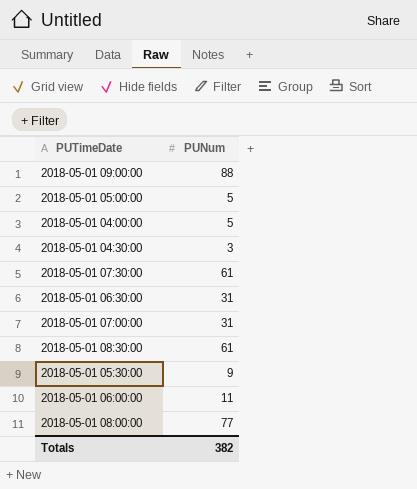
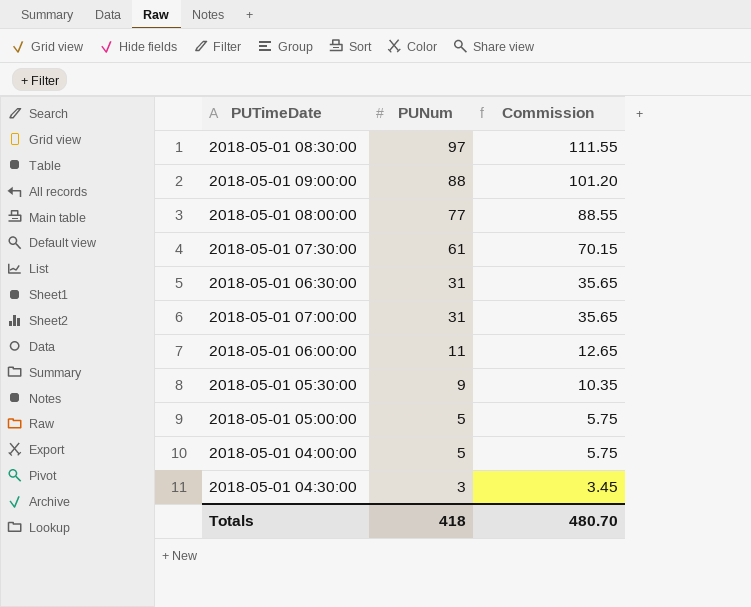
row order: none -> PUNum descending
column Commission | formula: none -> [PUNum] * 1.15
2018-05-01 08:30:00 | PUNum: 61 -> 97
Totals | PUNum: 382 -> 418

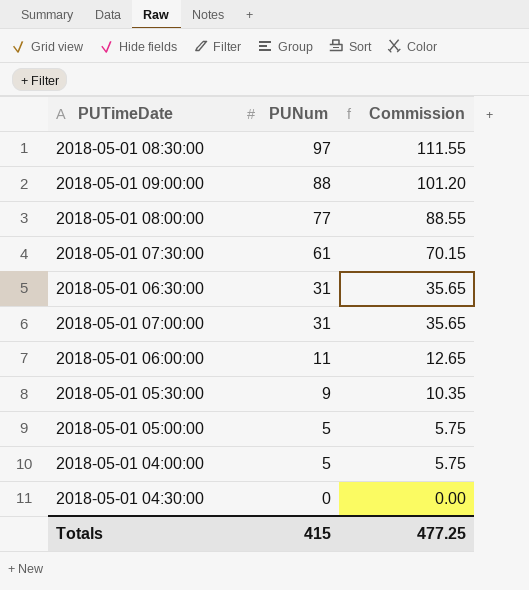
2018-05-01 04:30:00 | PUNum: 3 -> 0
2018-05-01 04:30:00 | Commission: 3.45 -> 0.00
Totals | PUNum: 418 -> 415
Totals | Commission: 480.70 -> 477.25

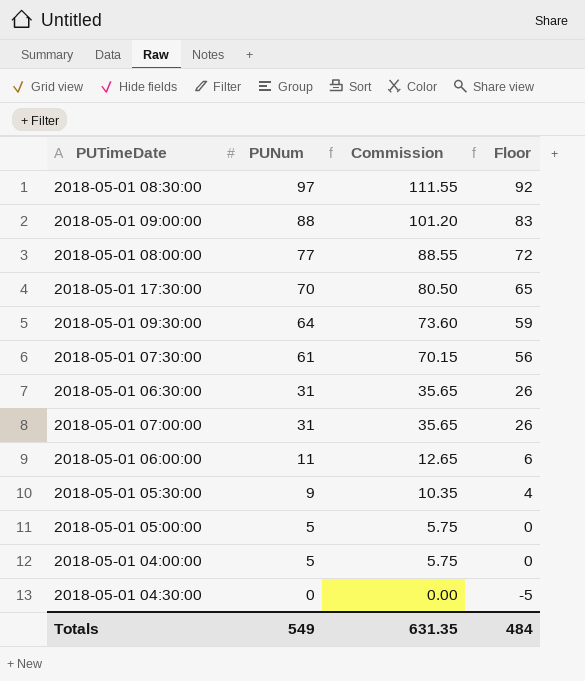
column Floor | formula: none -> [PUNum] - 5
row 2018-05-01 17:30:00: none -> 70 | 80.50 | 65
row 2018-05-01 09:30:00: none -> 64 | 73.60 | 59
Totals | PUNum: 415 -> 549
Totals | Commission: 477.25 -> 631.35

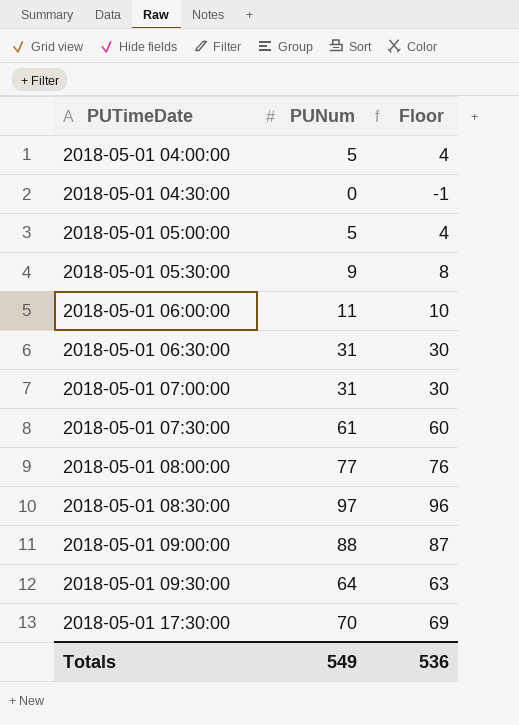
row order: PUNum descending -> PUTimeDate ascending
column Commission | formula: [PUNum] * 1.15 -> none
column Floor | formula: [PUNum] - 5 -> [PUNum] - 1
Totals | Floor: 484 -> 536

